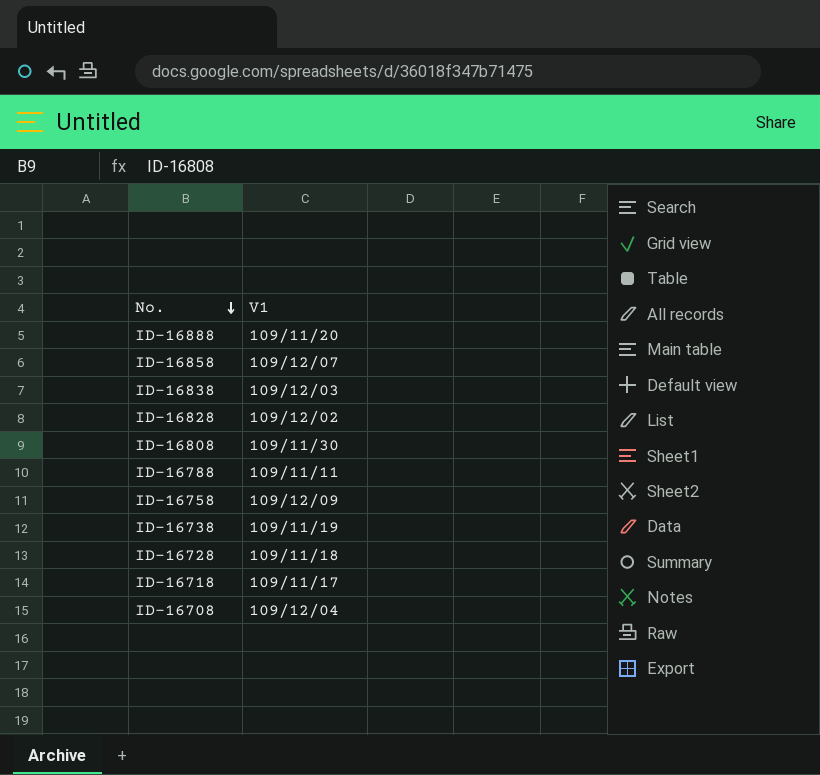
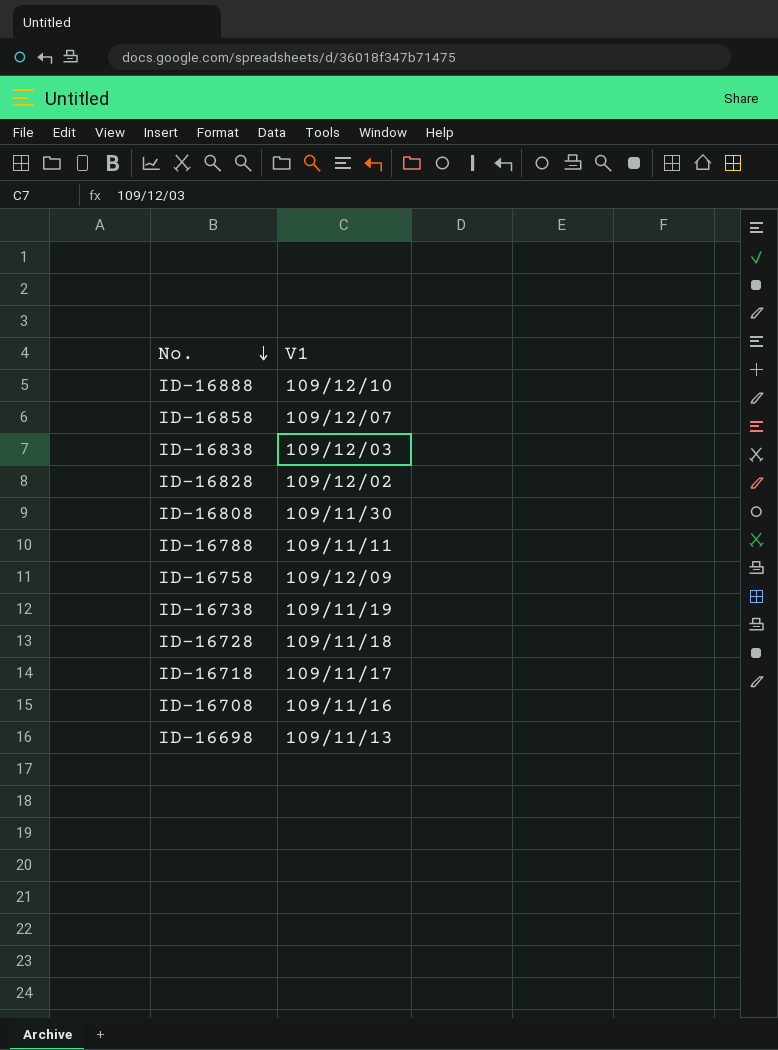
ID-16888 | V1: 109/11/20 -> 109/12/10
ID-16708 | V1: 109/12/04 -> 109/11/16
row ID-16698: none -> 109/11/13

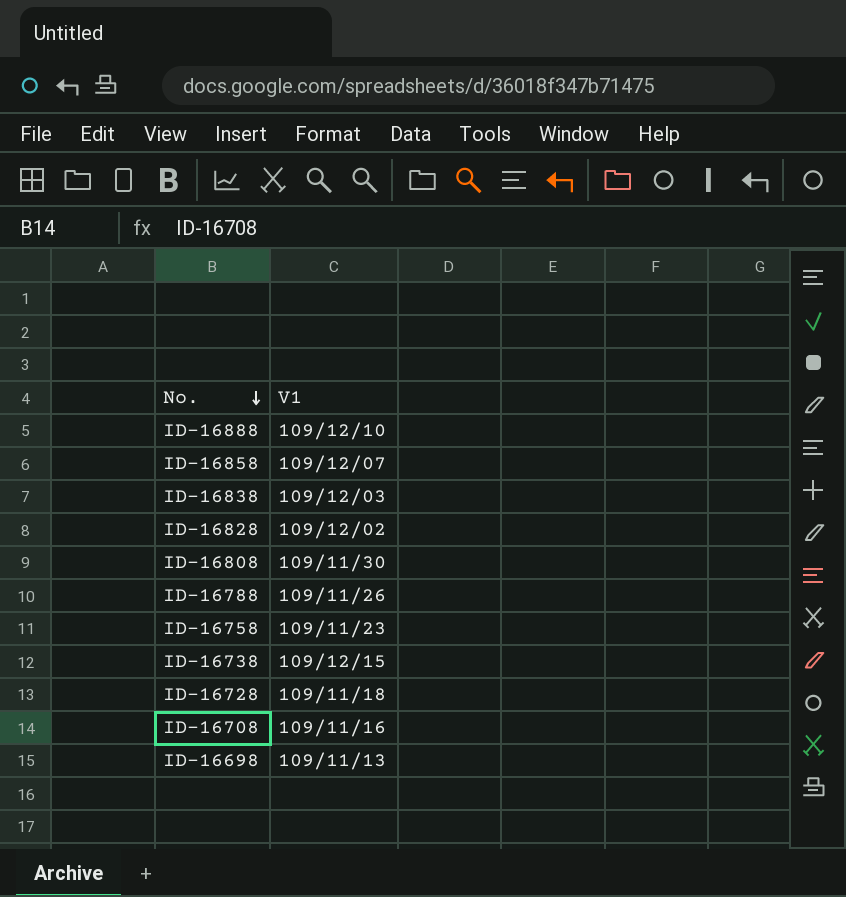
row ID-16718: 109/11/17 -> none
ID-16788 | V1: 109/11/11 -> 109/11/26
ID-16758 | V1: 109/12/09 -> 109/11/23
ID-16738 | V1: 109/11/19 -> 109/12/15

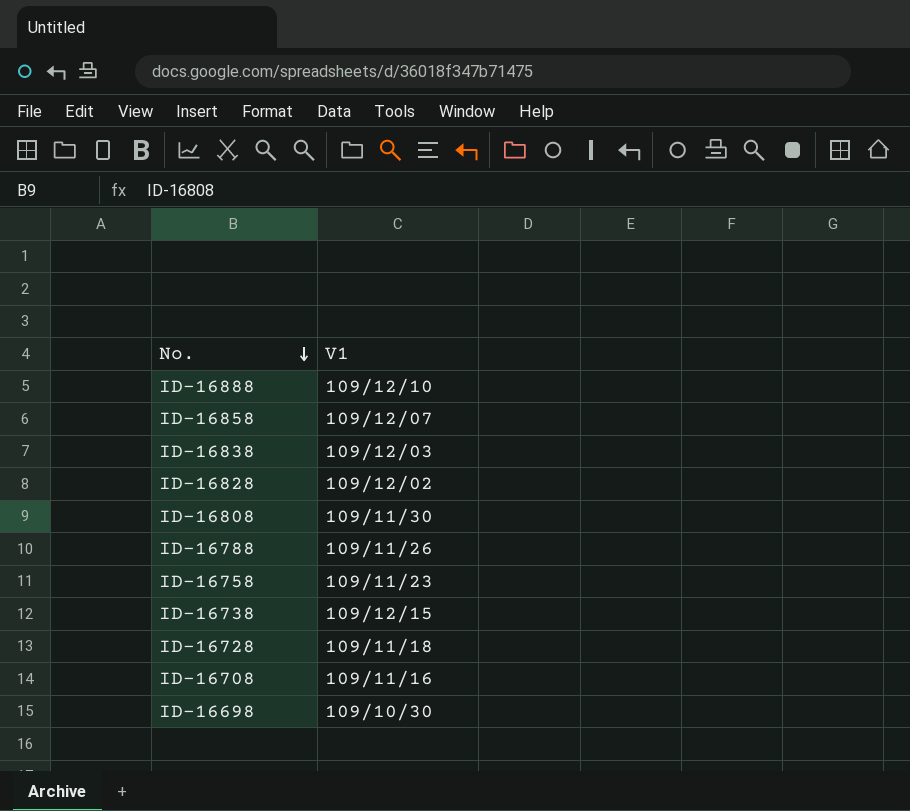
ID-16698 | V1: 109/11/13 -> 109/10/30

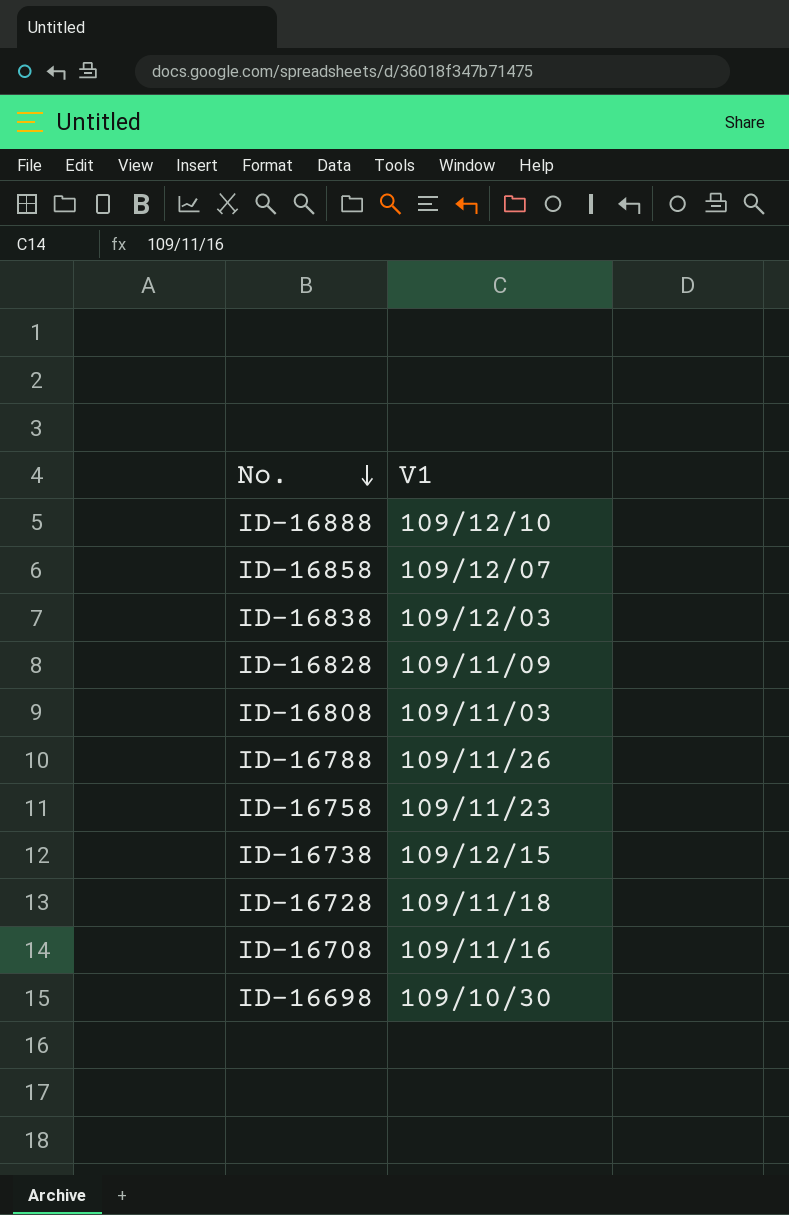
ID-16828 | V1: 109/12/02 -> 109/11/09
ID-16808 | V1: 109/11/30 -> 109/11/03

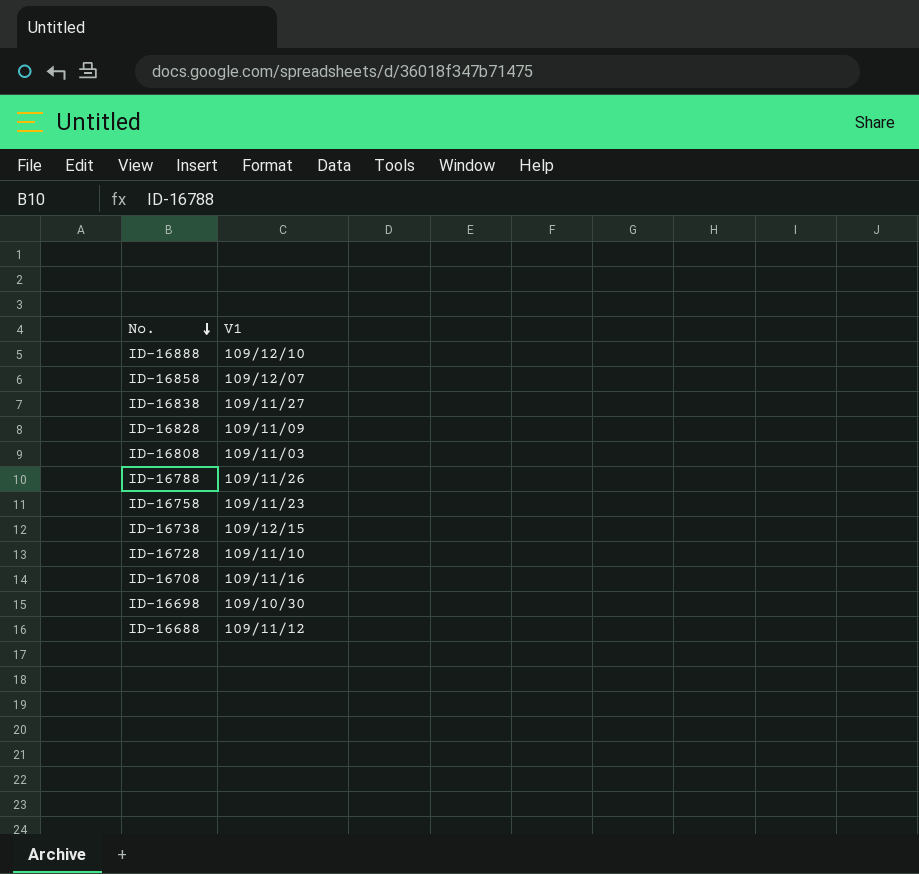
ID-16838 | V1: 109/12/03 -> 109/11/27
ID-16728 | V1: 109/11/18 -> 109/11/10
row ID-16688: none -> 109/11/12

